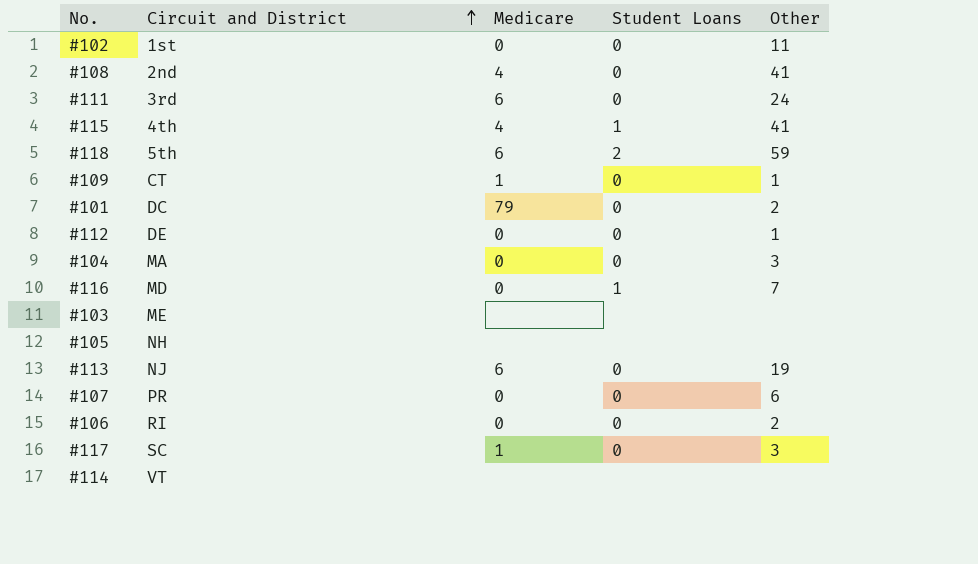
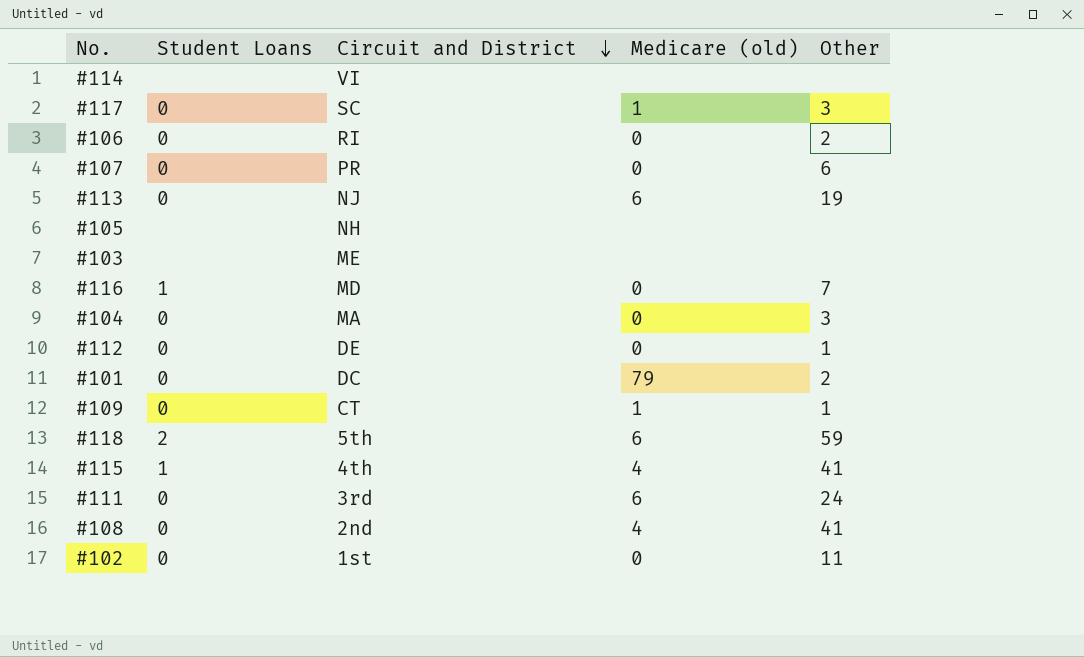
row order: Circuit and District ascending -> Circuit and District descending
column Student Loans | position: 4 -> 2
column name: Medicare -> Medicare (old)
#114 | Circuit and District: VT -> VI

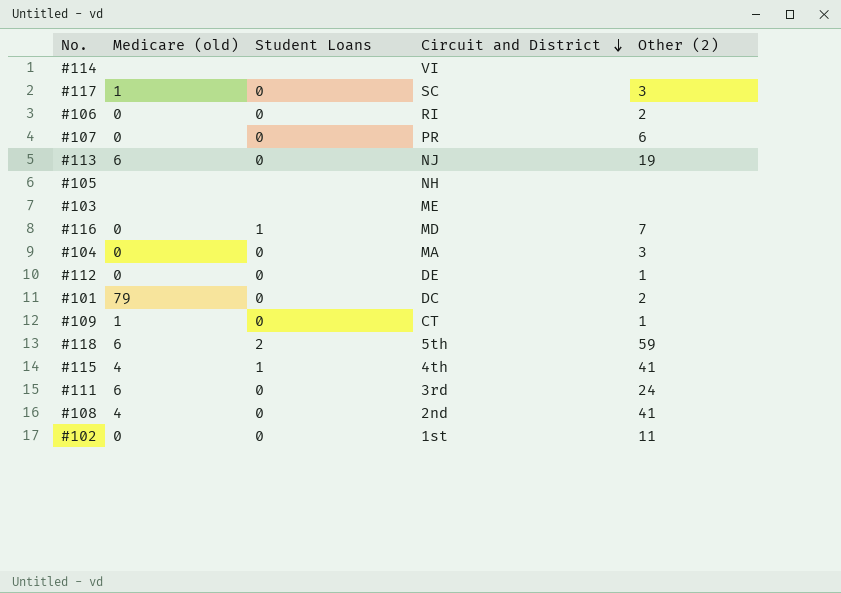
column Medicare (old) | position: 4 -> 2
column name: Other -> Other (2)

